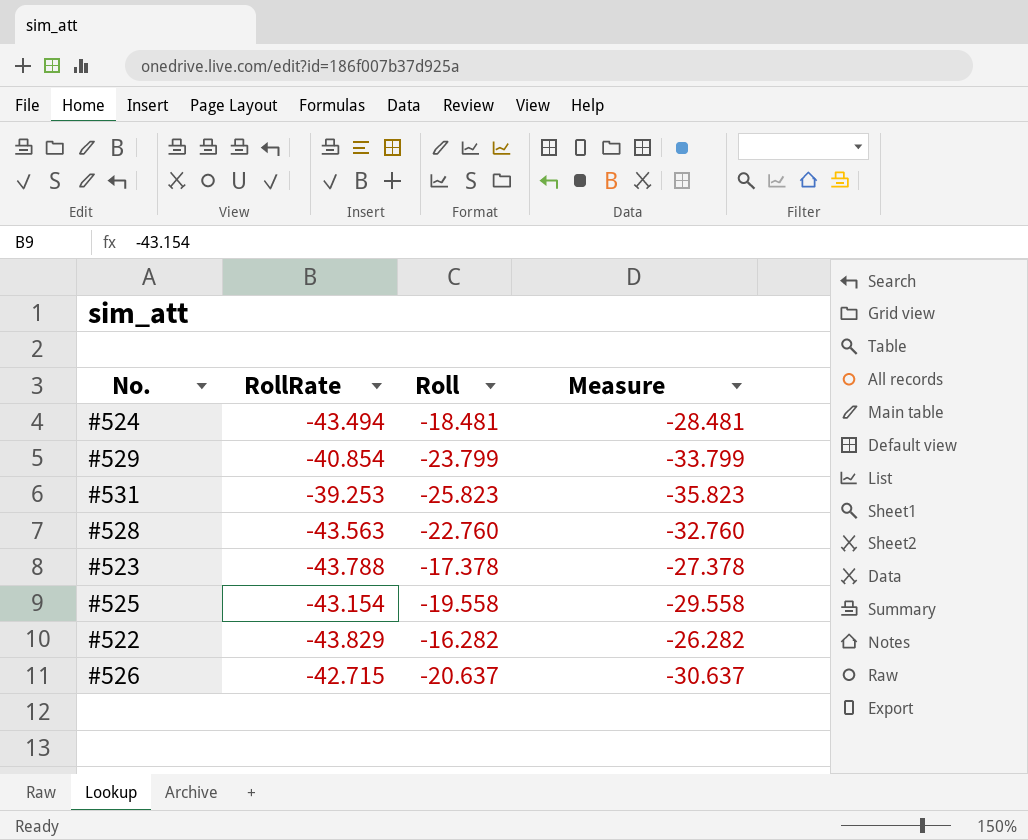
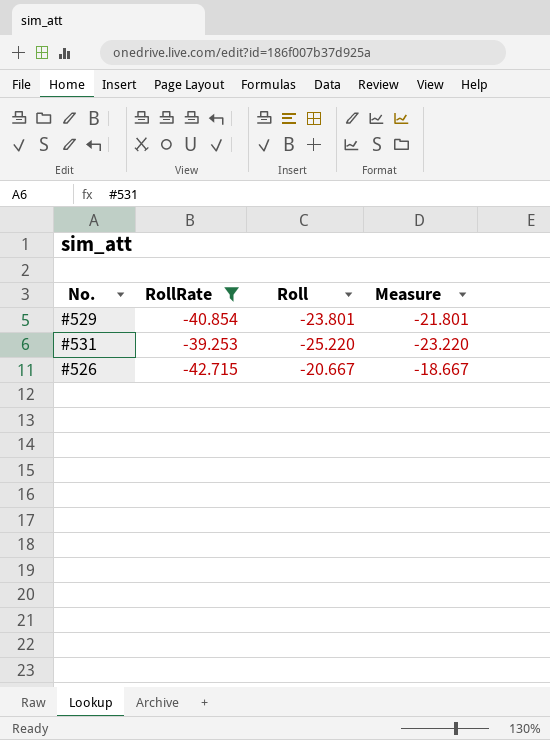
filter: none -> RollRate >= -42.715
column Measure | formula: [Roll] - 10 -> [Roll] + 2
#529 | Roll: -23.799 -> -23.801
#531 | Roll: -25.823 -> -25.220
#526 | Roll: -20.637 -> -20.667

